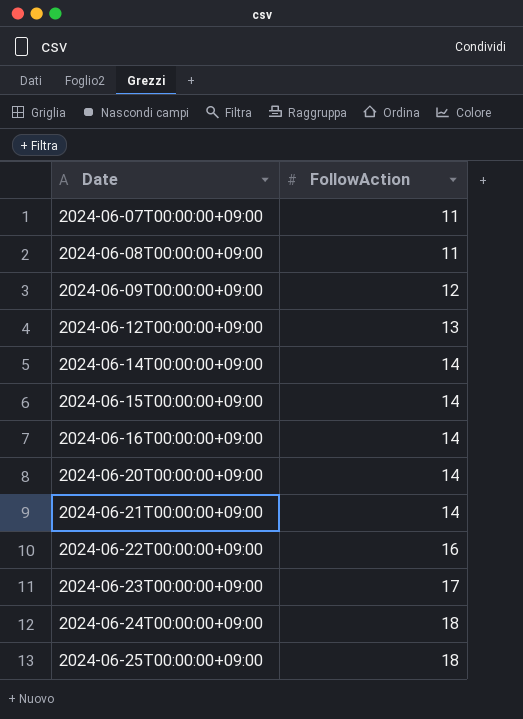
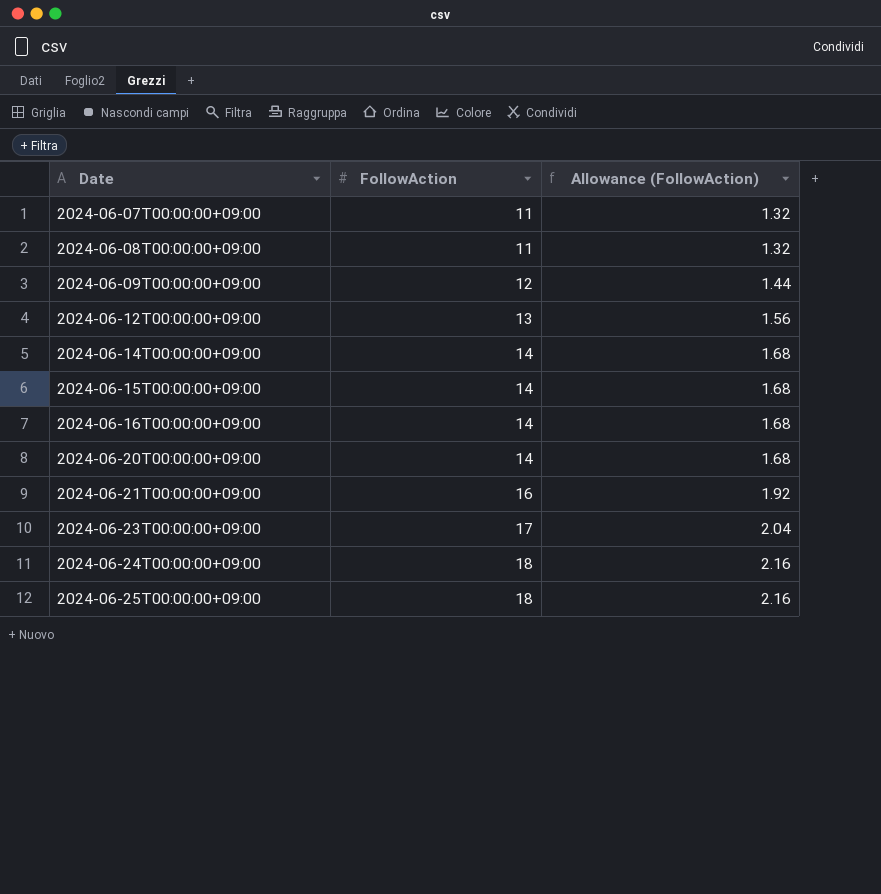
column Allowance (FollowAction) | formula: none -> [FollowAction] * 0.12
row 2024-06-22T00:00:00+09:00: 16 -> none
2024-06-21T00:00:00+09:00 | FollowAction: 14 -> 16

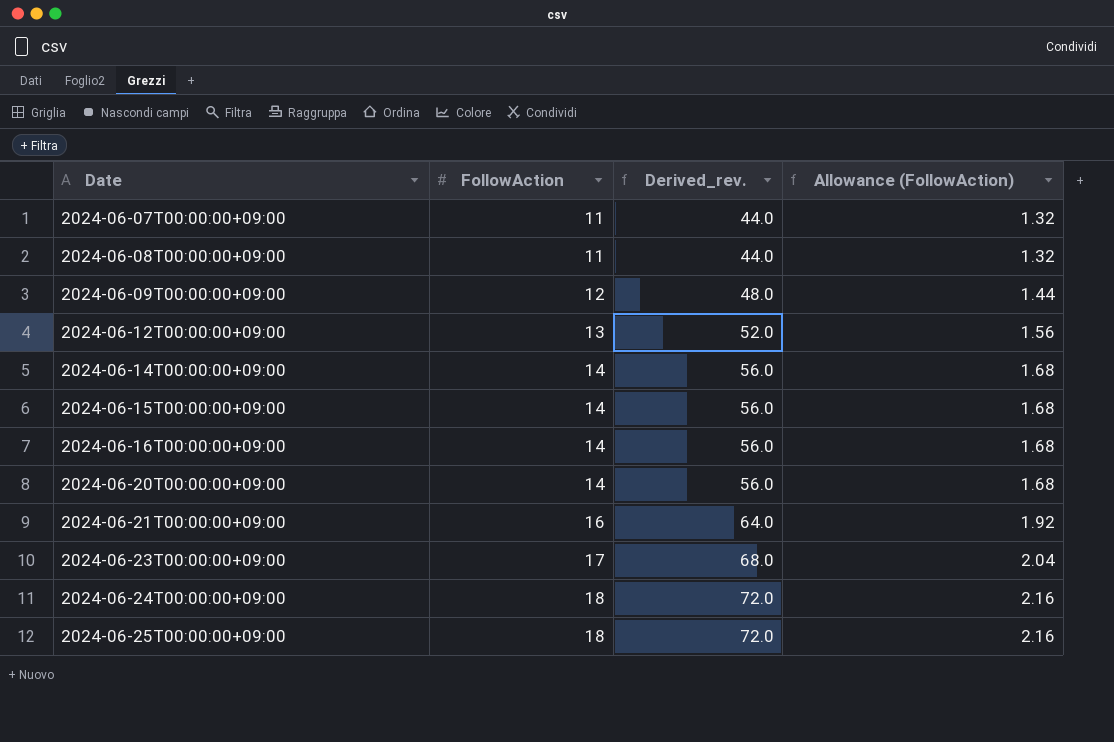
column Derived_rev. | formula: none -> [FollowAction] * 4

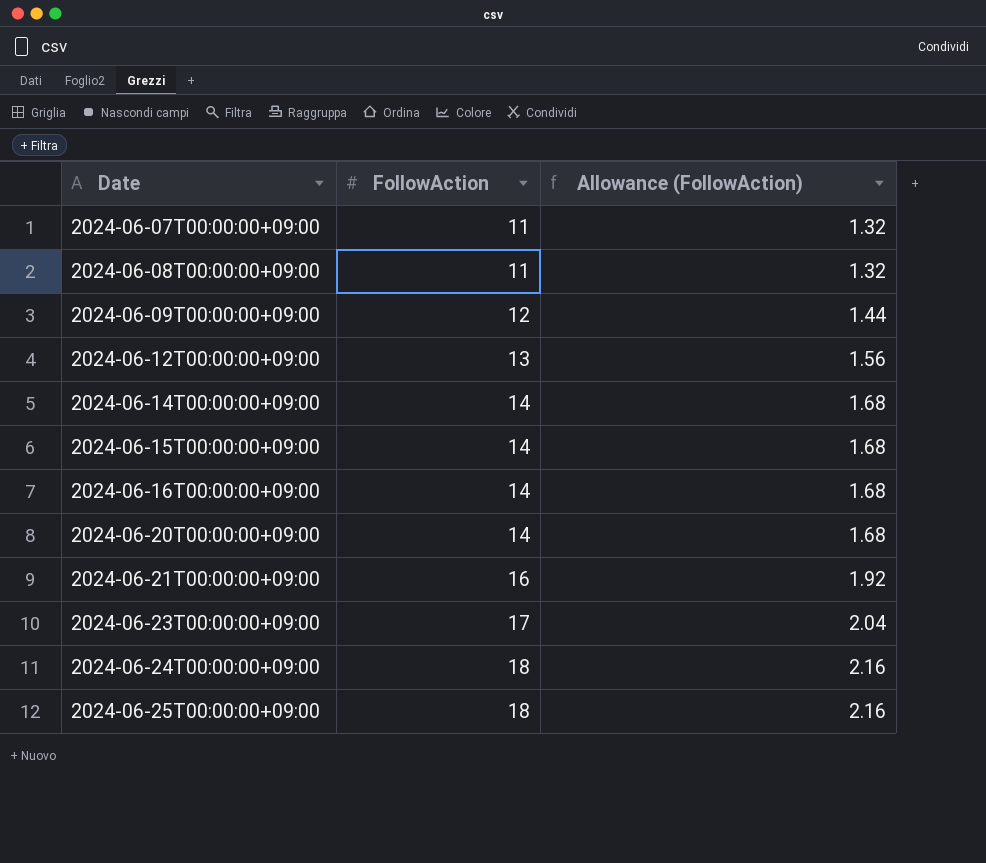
column Derived_rev. | formula: [FollowAction] * 4 -> none

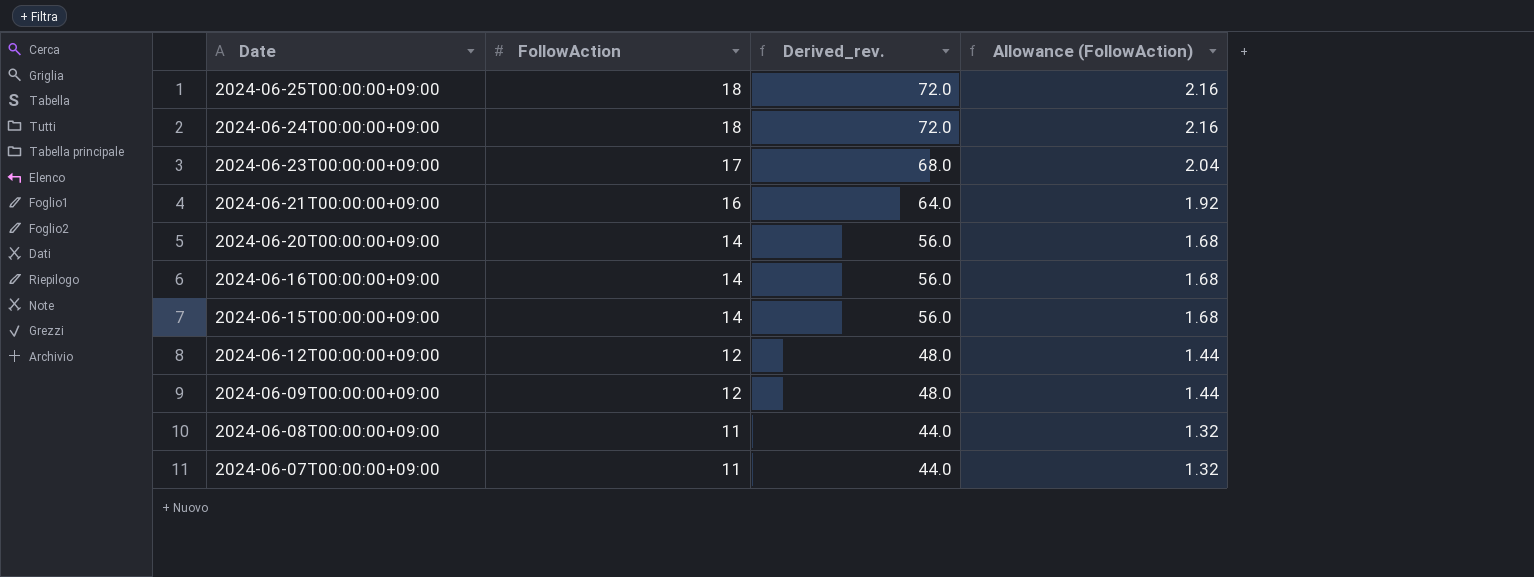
row order: Date ascending -> Date descending
column Derived_rev. | formula: none -> [FollowAction] * 4
row 2024-06-14T00:00:00+09:00: 14 | 1.68 -> none
2024-06-12T00:00:00+09:00 | FollowAction: 13 -> 12
2024-06-12T00:00:00+09:00 | Allowance (FollowAction): 1.56 -> 1.44

